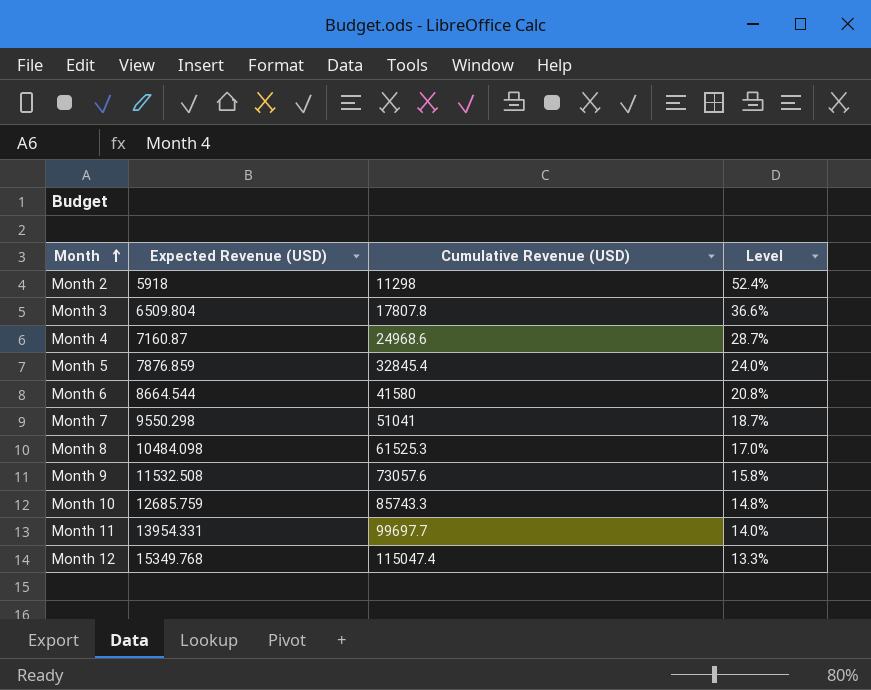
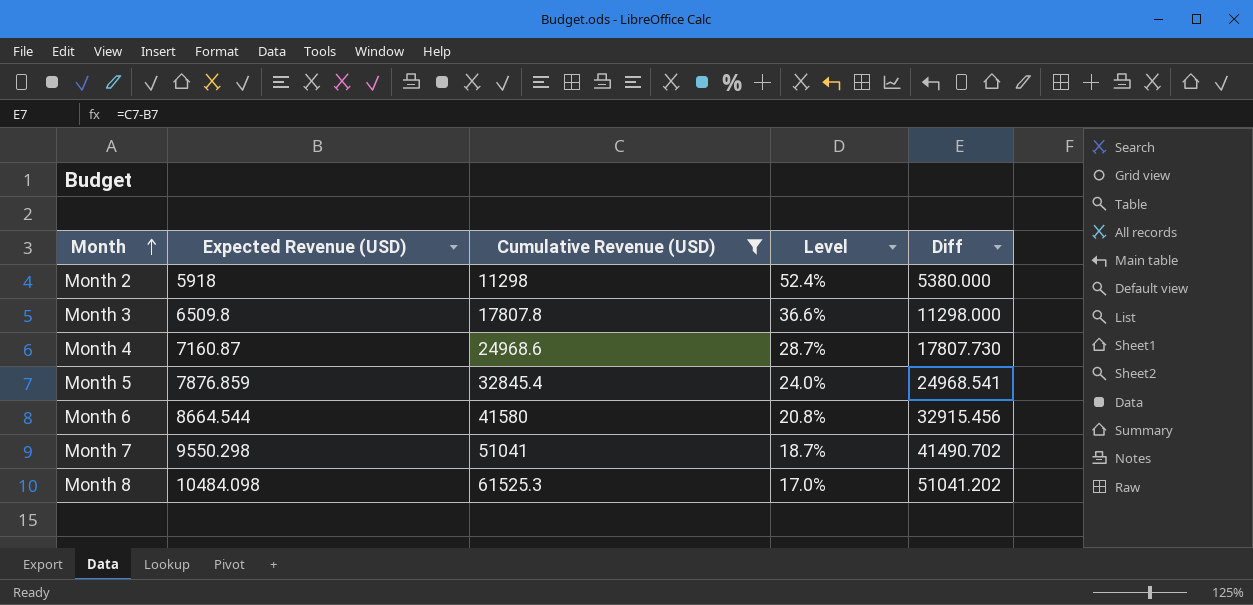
filter: none -> Cumulative Revenue (USD) <= 61525.3
column Diff | formula: none -> [Cumulative Revenue (USD)] - [Expected Revenue (USD)]
Month 3 | Expected Revenue (USD): 6509.804 -> 6509.8

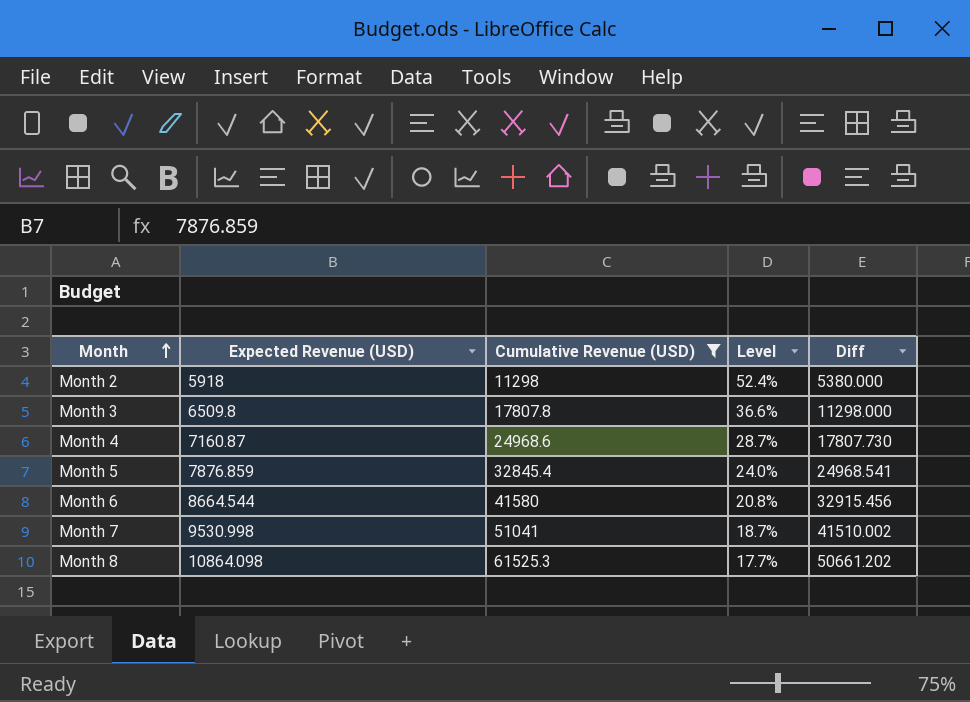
Month 7 | Expected Revenue (USD): 9550.298 -> 9530.998
Month 7 | Diff: 41490.702 -> 41510.002
Month 8 | Expected Revenue (USD): 10484.098 -> 10864.098
Month 8 | Level: 17.0% -> 17.7%
Month 8 | Diff: 51041.202 -> 50661.202

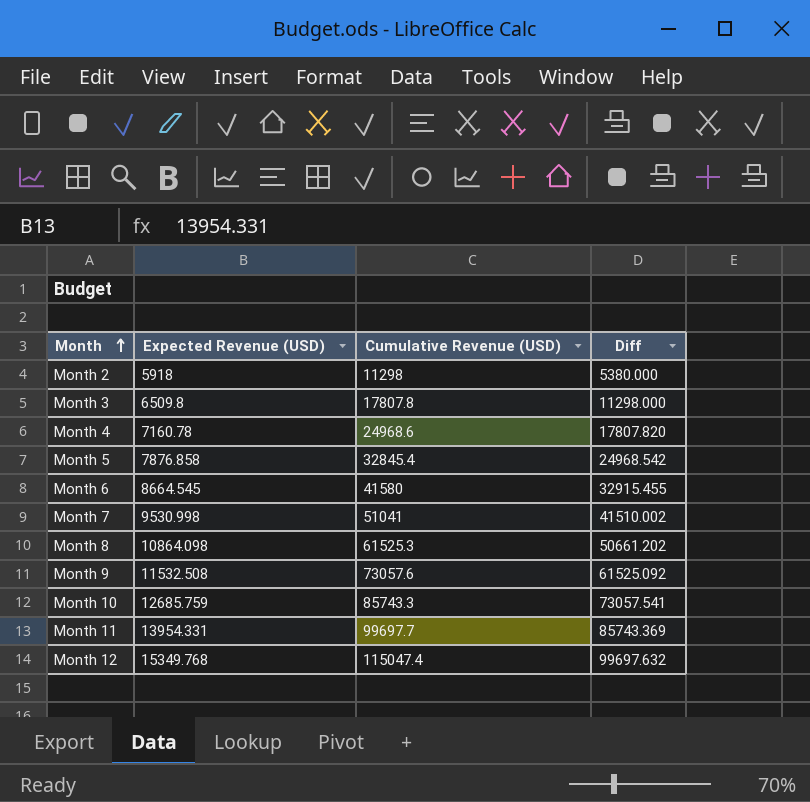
filter: Cumulative Revenue (USD) <= 61525.3 -> none
column Level | formula: [Expected Revenue (USD)] / [Cumulative Revenue (USD)] -> none
Month 4 | Expected Revenue (USD): 7160.87 -> 7160.78
Month 4 | Diff: 17807.730 -> 17807.820
Month 5 | Expected Revenue (USD): 7876.859 -> 7876.858
Month 5 | Diff: 24968.541 -> 24968.542
Month 6 | Expected Revenue (USD): 8664.544 -> 8664.545
Month 6 | Diff: 32915.456 -> 32915.455

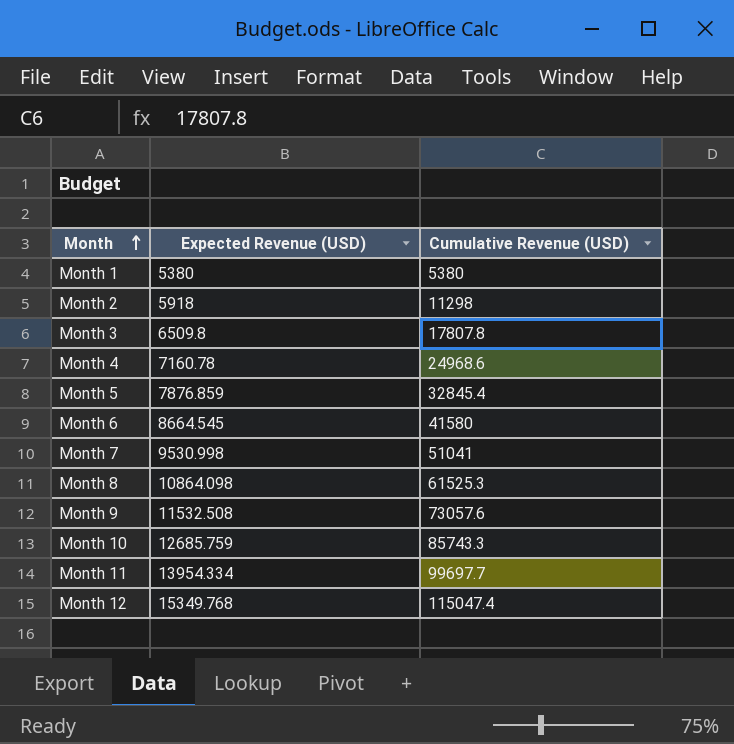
column Diff | formula: [Cumulative Revenue (USD)] - [Expected Revenue (USD)] -> none
row Month 1: none -> 5380 | 5380
Month 5 | Expected Revenue (USD): 7876.858 -> 7876.859
Month 11 | Expected Revenue (USD): 13954.331 -> 13954.334

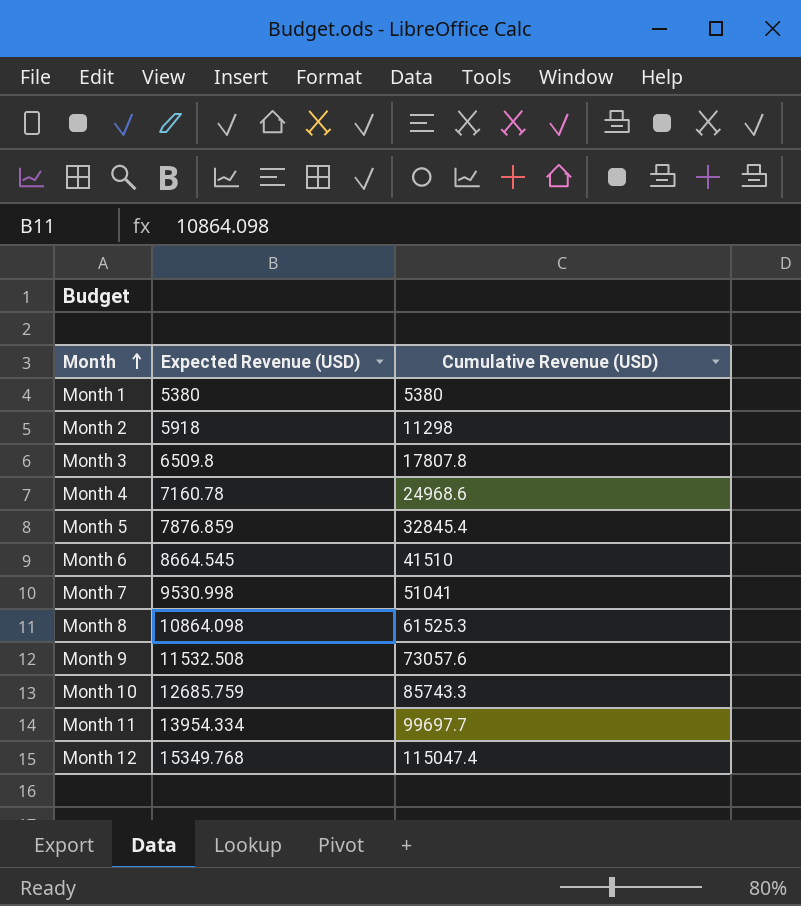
Month 6 | Cumulative Revenue (USD): 41580 -> 41510

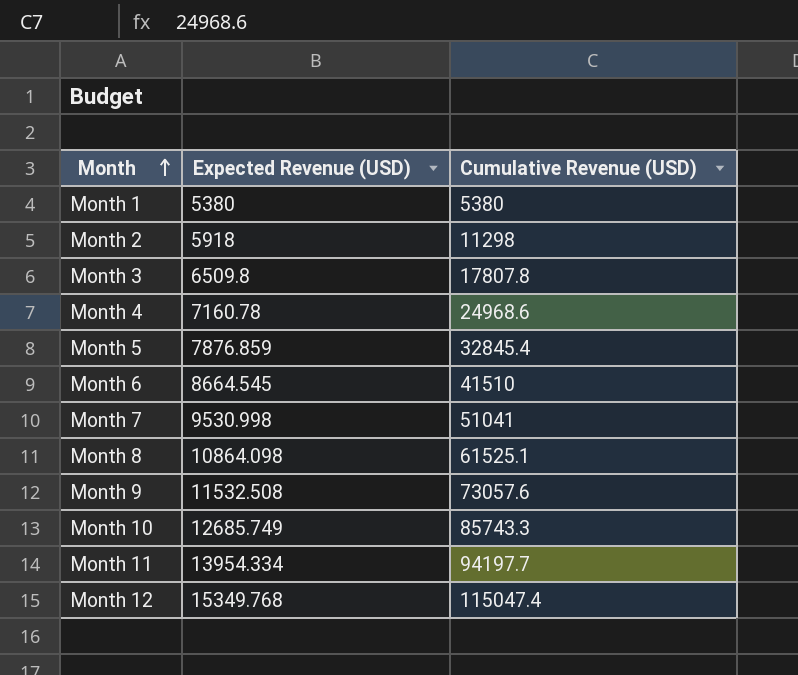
Month 8 | Cumulative Revenue (USD): 61525.3 -> 61525.1
Month 10 | Expected Revenue (USD): 12685.759 -> 12685.749
Month 11 | Cumulative Revenue (USD): 99697.7 -> 94197.7

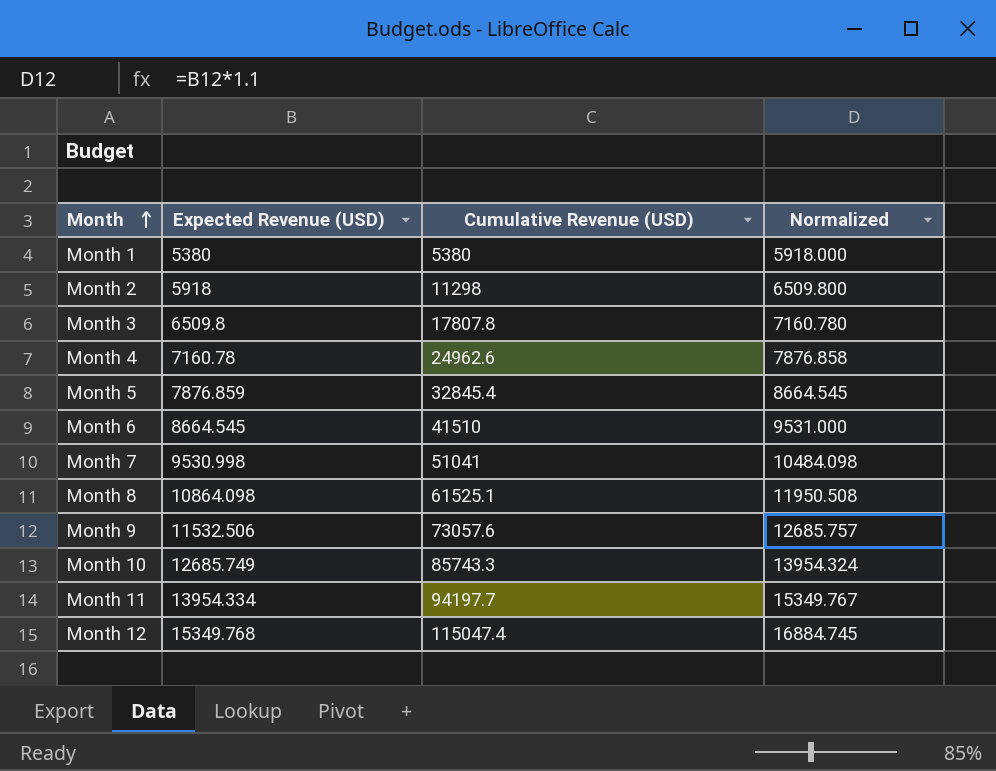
column Normalized | formula: none -> [Expected Revenue (USD)] * 1.1
Month 4 | Cumulative Revenue (USD): 24968.6 -> 24962.6
Month 9 | Expected Revenue (USD): 11532.508 -> 11532.506

